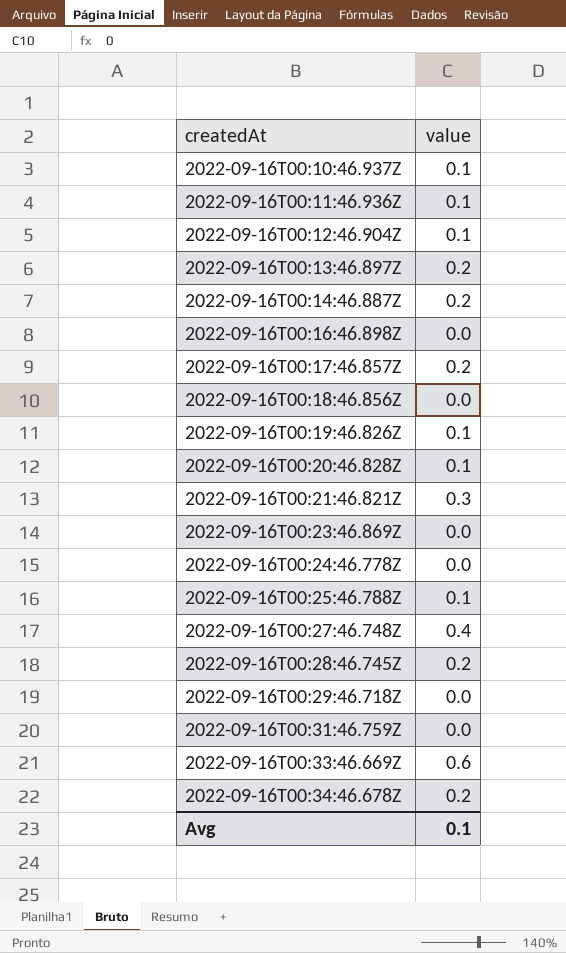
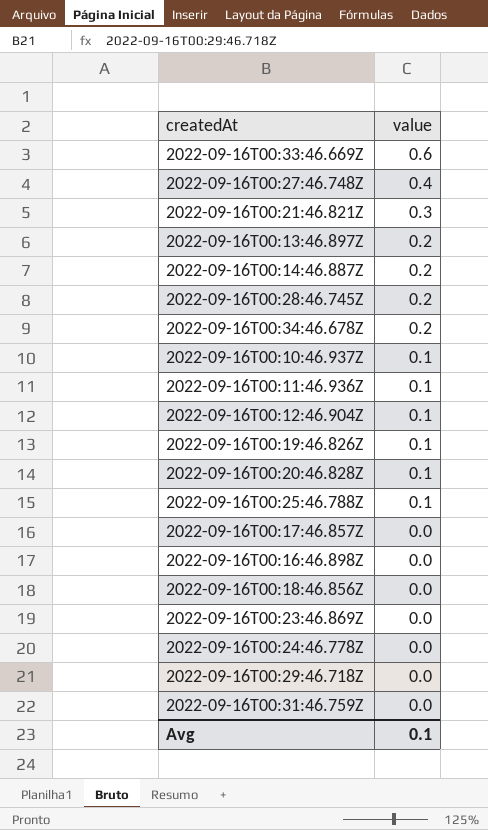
row order: createdAt ascending -> value descending
2022-09-16T00:17:46.857Z | value: 0.2 -> 0.0

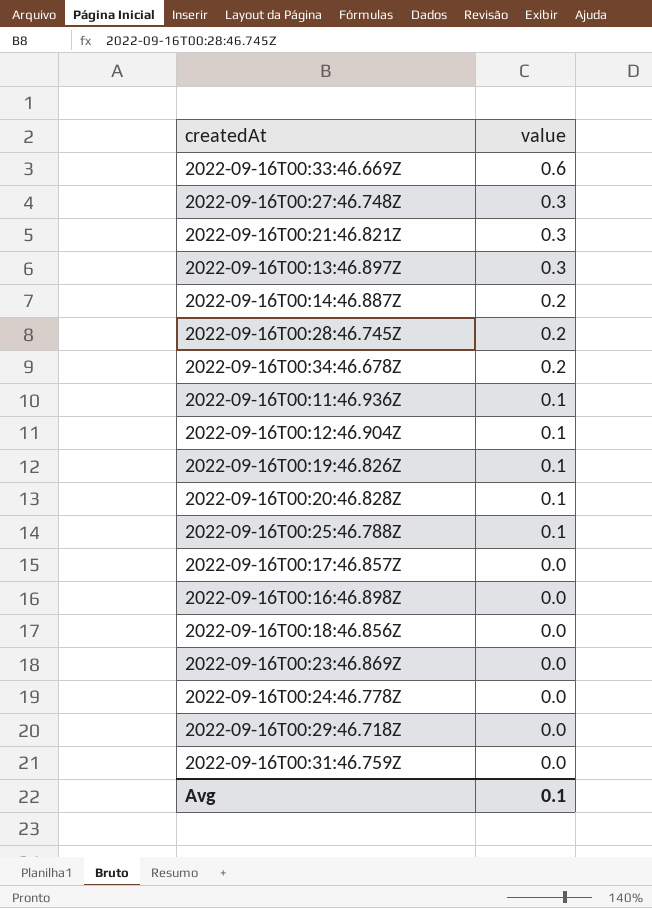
row 2022-09-16T00:10:46.937Z: 0.1 -> none
2022-09-16T00:27:46.748Z | value: 0.4 -> 0.3
2022-09-16T00:13:46.897Z | value: 0.2 -> 0.3

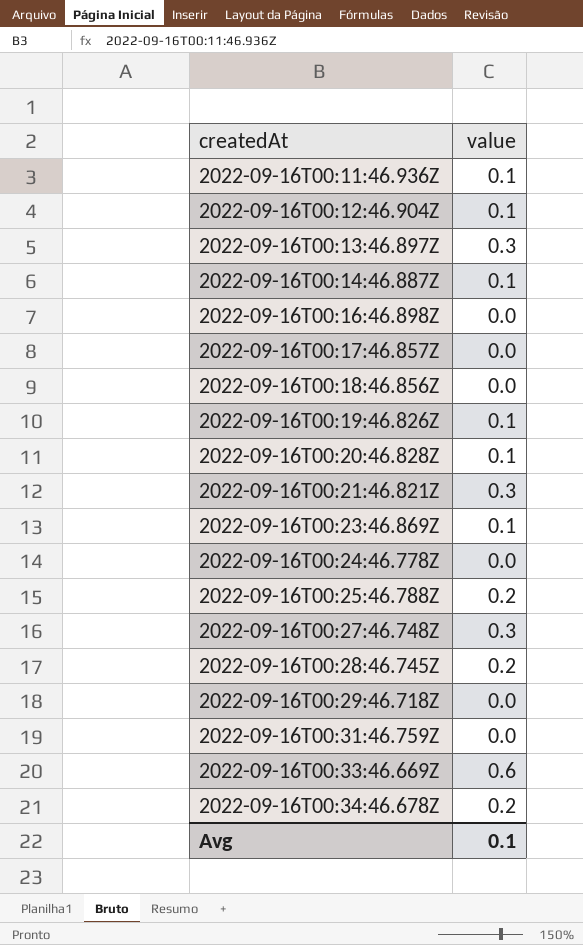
row order: value descending -> createdAt ascending
2022-09-16T00:14:46.887Z | value: 0.2 -> 0.1
2022-09-16T00:23:46.869Z | value: 0.0 -> 0.1
2022-09-16T00:25:46.788Z | value: 0.1 -> 0.2

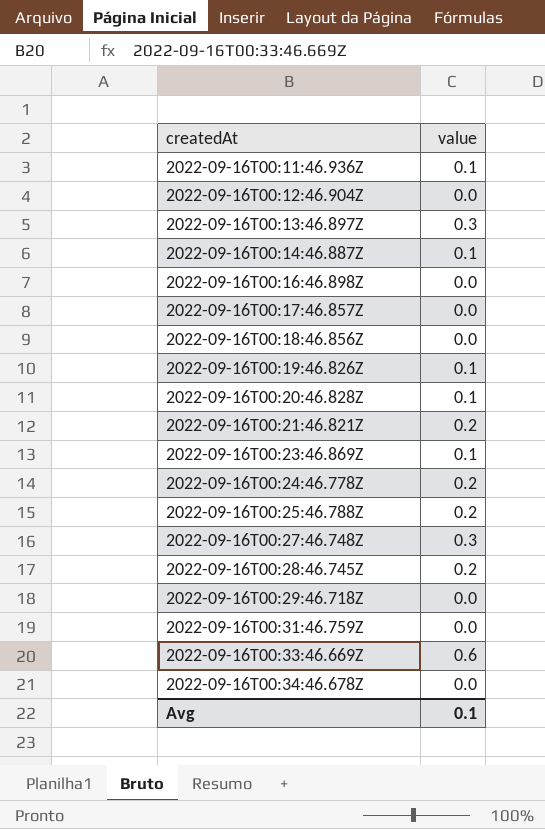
2022-09-16T00:12:46.904Z | value: 0.1 -> 0.0
2022-09-16T00:21:46.821Z | value: 0.3 -> 0.2
2022-09-16T00:24:46.778Z | value: 0.0 -> 0.2
2022-09-16T00:34:46.678Z | value: 0.2 -> 0.0

